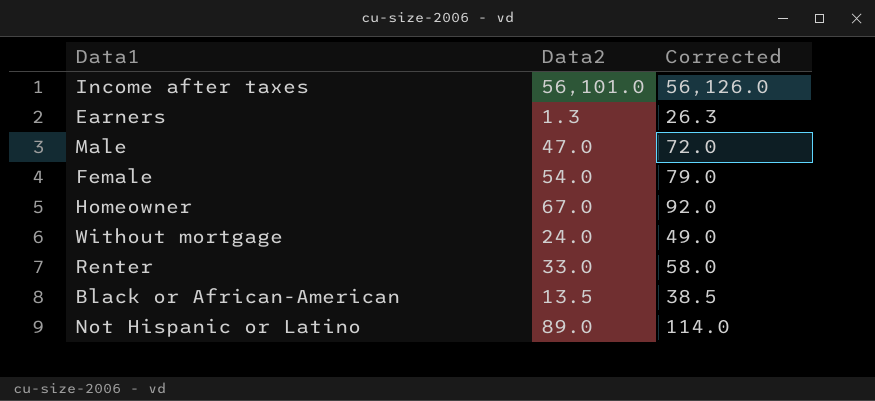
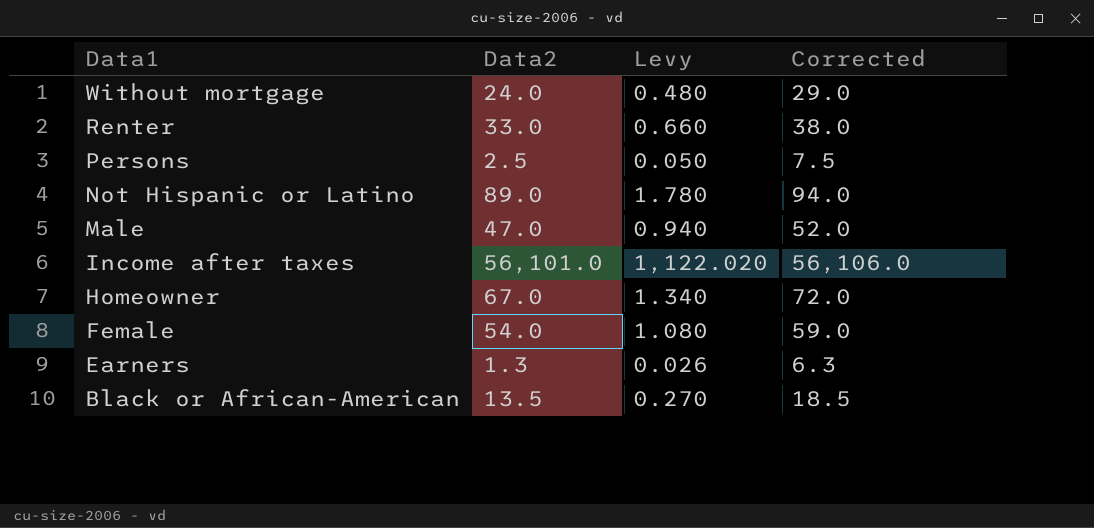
row order: none -> Data1 descending
column Levy | formula: none -> [Data2] * 0.02
column Corrected | formula: [Data2] + 25 -> [Data2] + 5
row Persons: none -> 2.5 | 0.050 | 7.5

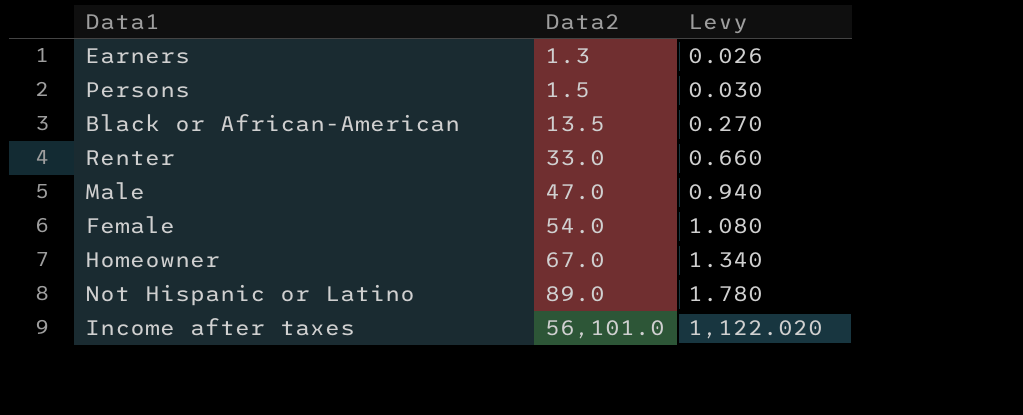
row order: Data1 descending -> Data2 ascending
column Corrected | formula: [Data2] + 5 -> none
row Without mortgage: 24.0 | 0.480 | 29.0 -> none
Persons | Data2: 2.5 -> 1.5
Persons | Levy: 0.050 -> 0.030

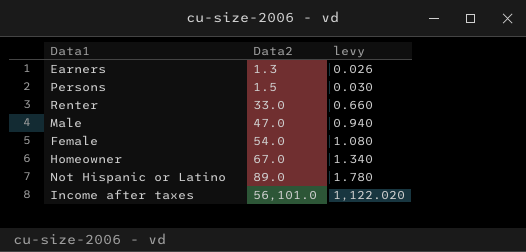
column name: Levy -> levy
row Black or African-American: 13.5 | 0.270 -> none

